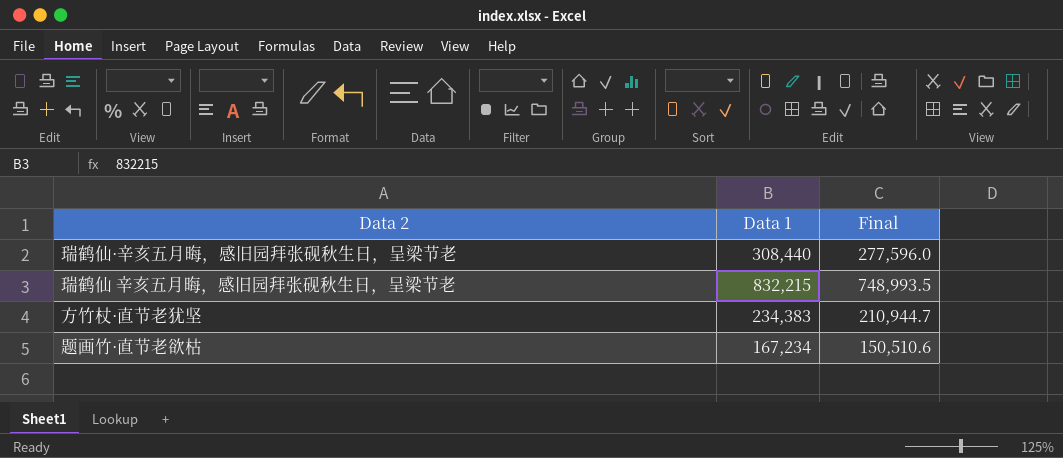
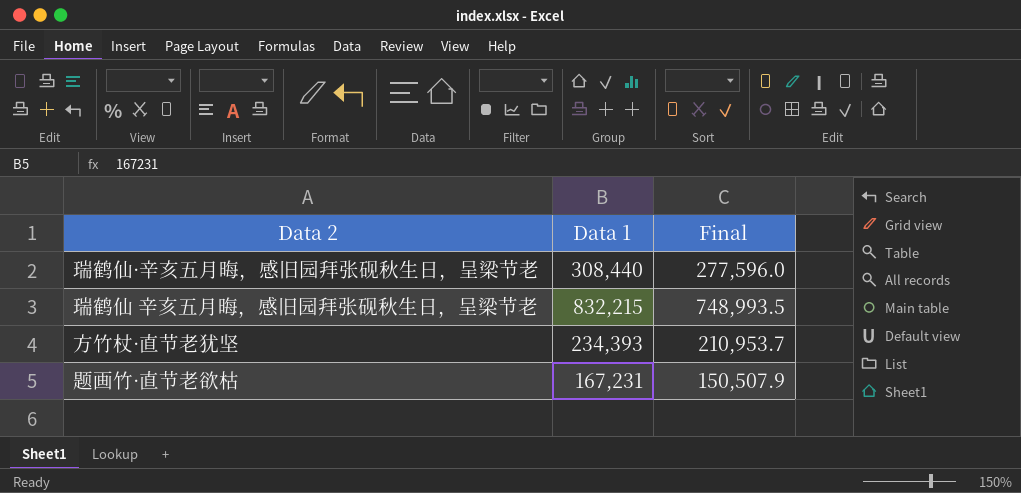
方竹杖·直节老犹坚 | Data 1: 234,383 -> 234,393
方竹杖·直节老犹坚 | Final: 210,944.7 -> 210,953.7
题画竹·直节老欲枯 | Data 1: 167,234 -> 167,231
题画竹·直节老欲枯 | Final: 150,510.6 -> 150,507.9

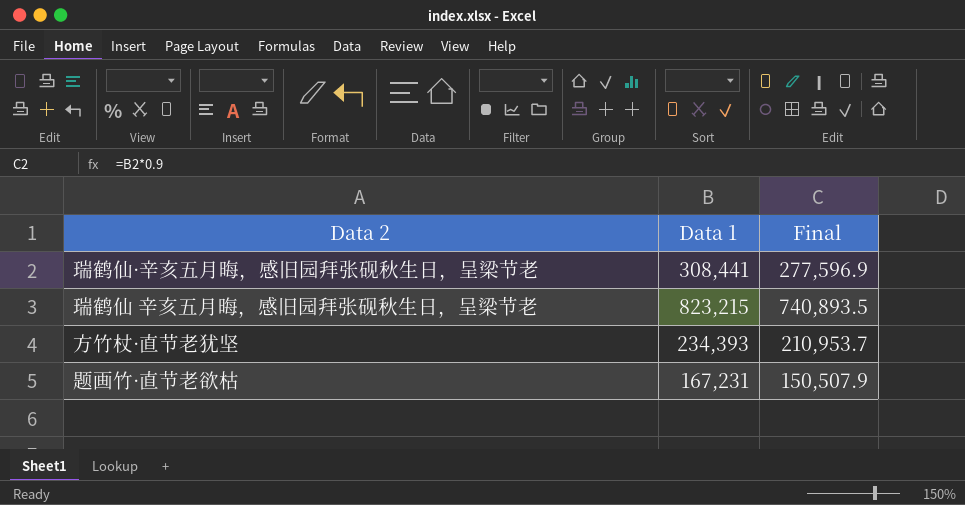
瑞鹤仙·辛亥五月晦，感旧园拜张砚秋生日，呈梁节老 | Data 1: 308,440 -> 308,441
瑞鹤仙·辛亥五月晦，感旧园拜张砚秋生日，呈梁节老 | Final: 277,596.0 -> 277,596.9
瑞鹤仙 辛亥五月晦，感旧园拜张砚秋生日，呈梁节老 | Data 1: 832,215 -> 823,215
瑞鹤仙 辛亥五月晦，感旧园拜张砚秋生日，呈梁节老 | Final: 748,993.5 -> 740,893.5

